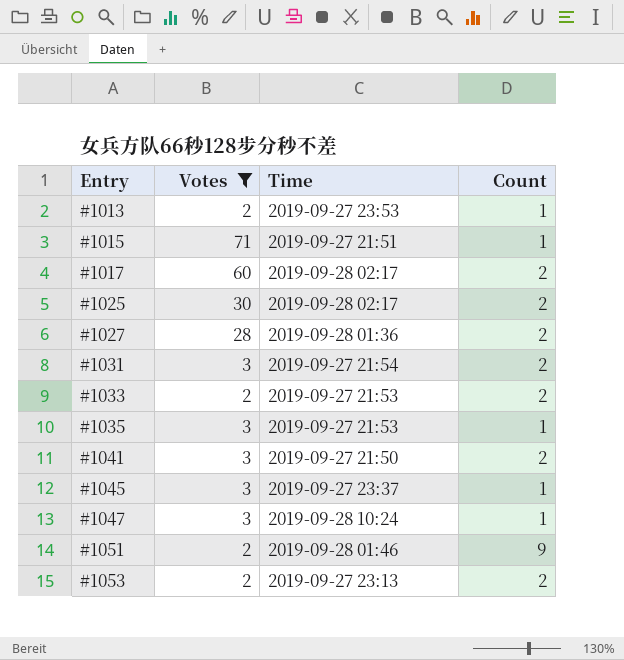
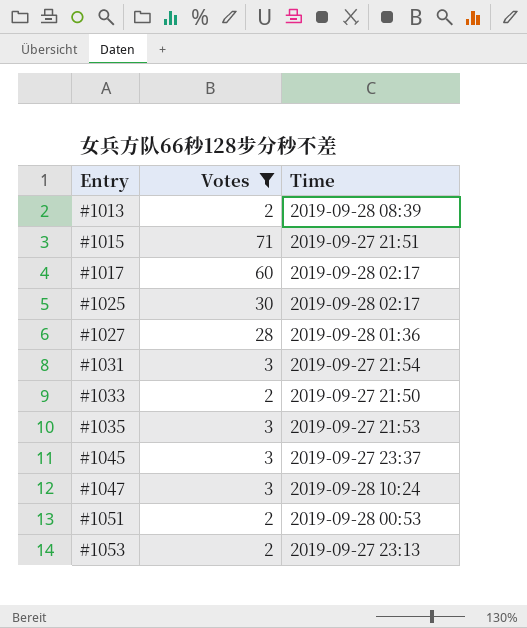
column Count | position: 4 -> none
row #1041: 3 | 2019-09-27 21:50 | 2 -> none
#1013 | Time: 2019-09-27 23:53 -> 2019-09-28 08:39
#1033 | Time: 2019-09-27 21:53 -> 2019-09-27 21:50
#1051 | Time: 2019-09-28 01:46 -> 2019-09-28 00:53

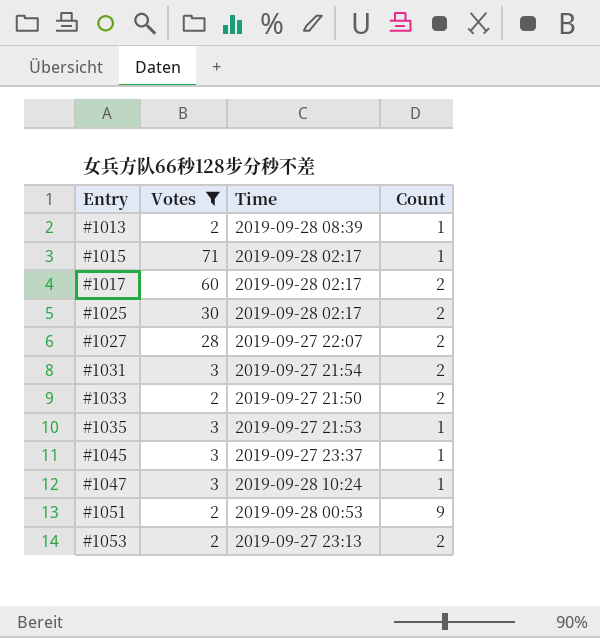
column Count | position: none -> 4
#1015 | Time: 2019-09-27 21:51 -> 2019-09-28 02:17
#1027 | Time: 2019-09-28 01:36 -> 2019-09-27 22:07

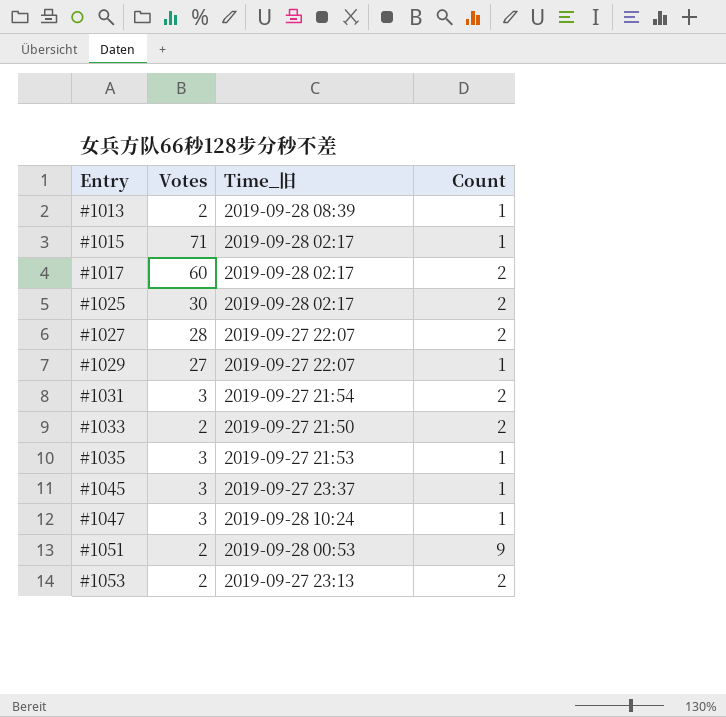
filter: Votes != 27 -> none
column name: Time -> Time_旧

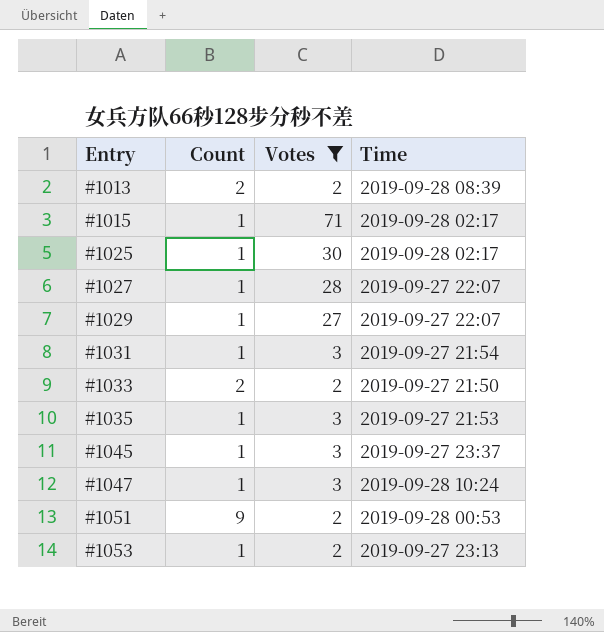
filter: none -> Votes != 60
column Count | position: 4 -> 2
column name: Time_旧 -> Time
#1013 | Count: 1 -> 2
#1025 | Count: 2 -> 1
#1027 | Count: 2 -> 1
#1031 | Count: 2 -> 1
#1053 | Count: 2 -> 1

